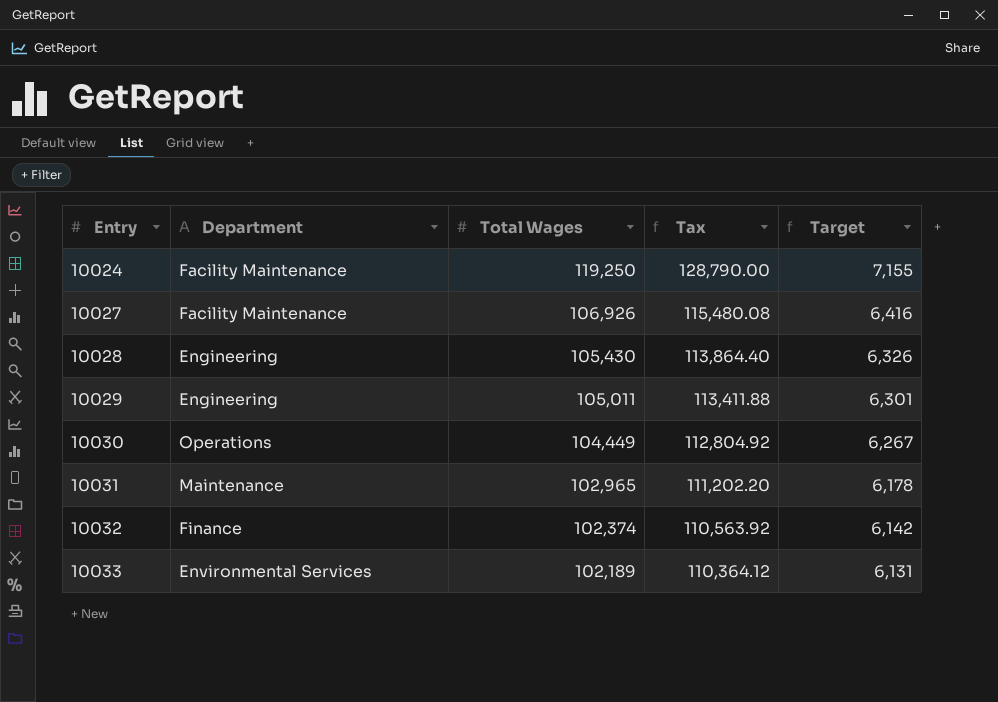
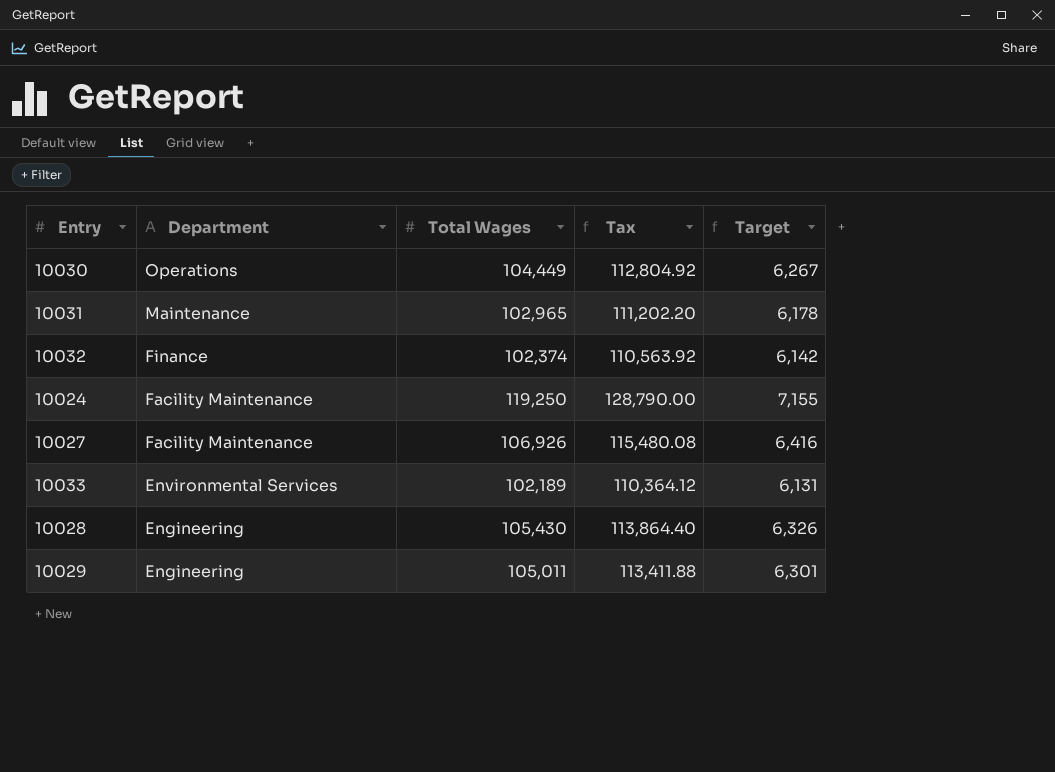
row order: Entry ascending -> Department descending

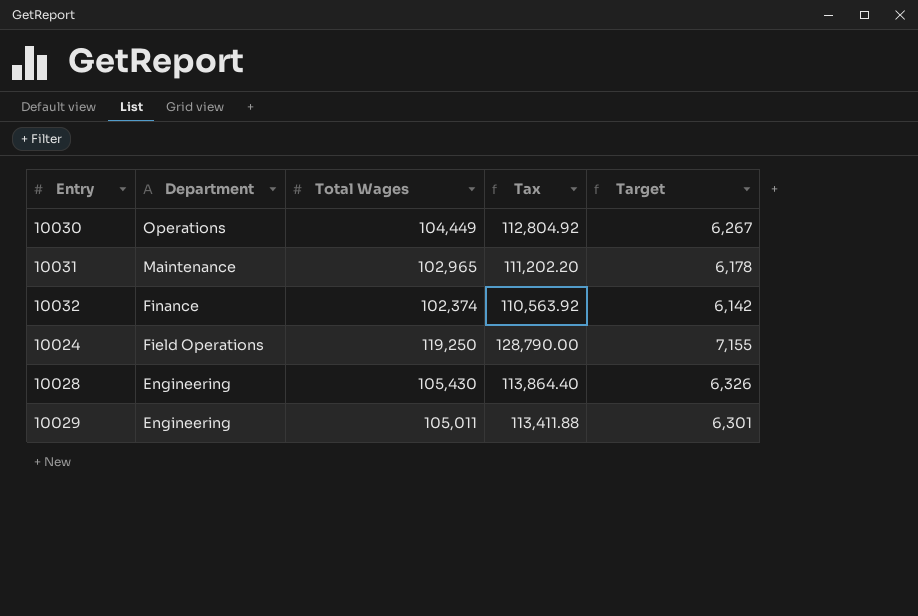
row 10027: Facility Maintenance | 106,926 | 115,480.08 | 6,416 -> none
row 10033: Environmental Services | 102,189 | 110,364.12 | 6,131 -> none
10024 | Department: Facility Maintenance -> Field Operations

